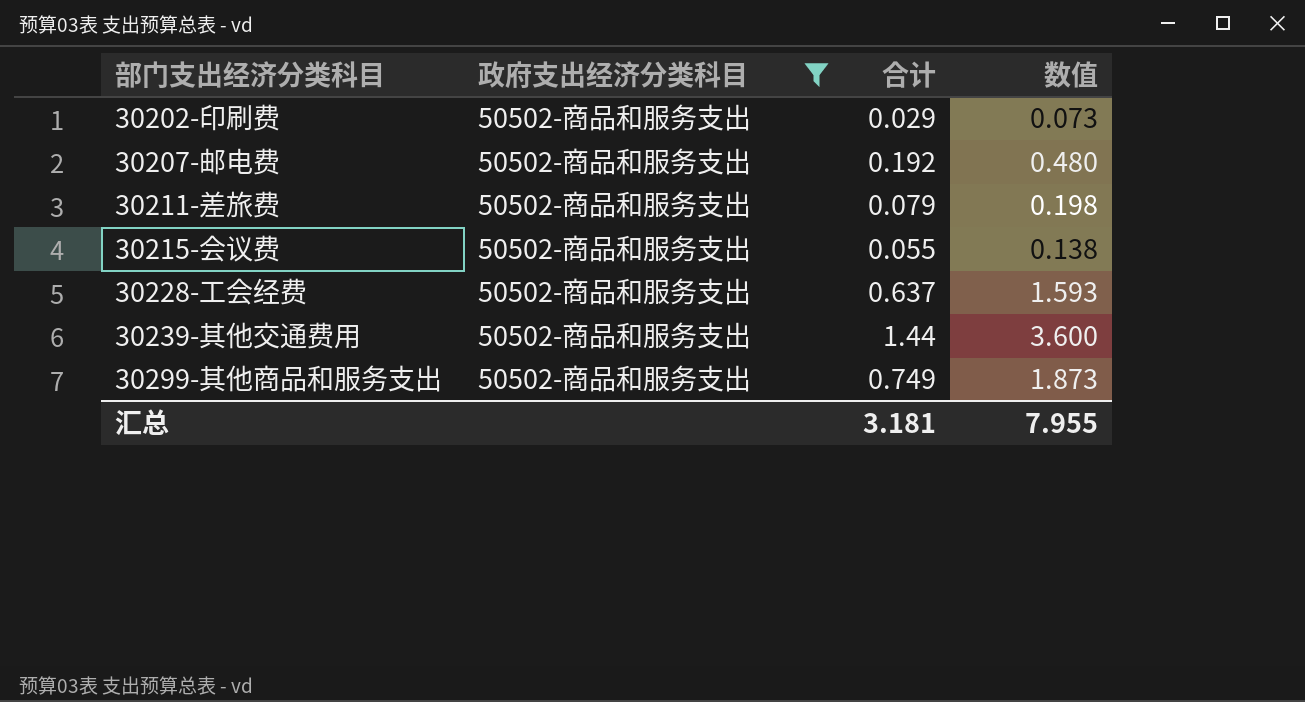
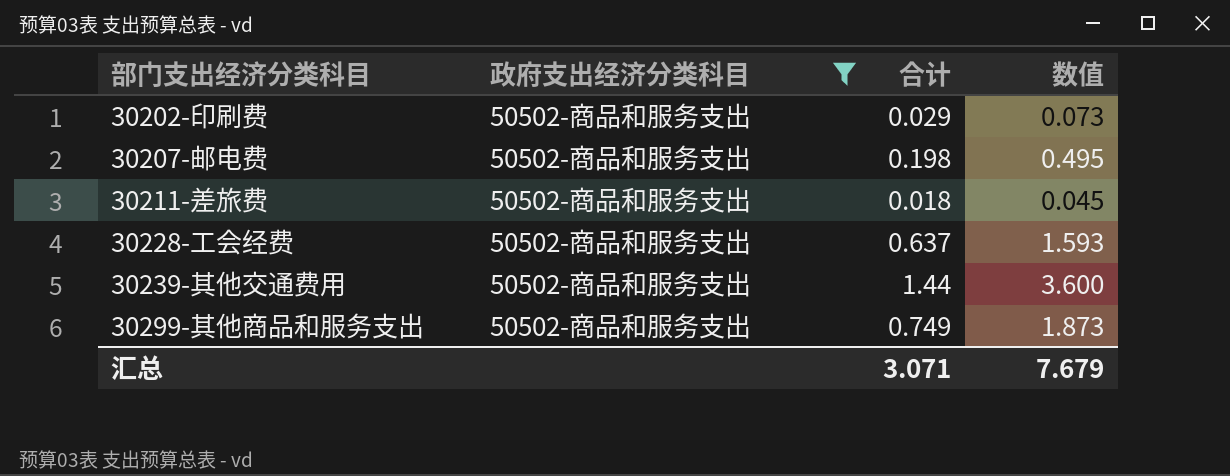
row 30215-会议费: 50502-商品和服务支出 | 0.055 | 0.138 -> none
30207-邮电费 | 合计: 0.192 -> 0.198
30207-邮电费 | 数值: 0.480 -> 0.495
30211-差旅费 | 合计: 0.079 -> 0.018
30211-差旅费 | 数值: 0.198 -> 0.045
汇总 | 合计: 3.181 -> 3.071
汇总 | 数值: 7.955 -> 7.679

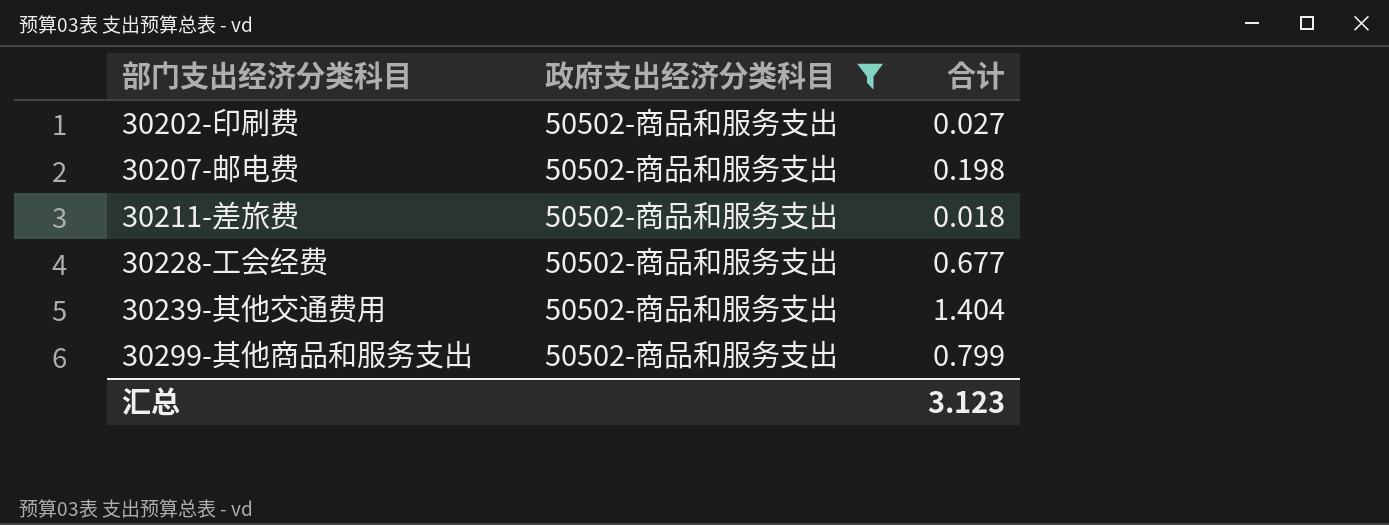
column 数值 | formula: [合计] * 2.5 -> none
30202-印刷费 | 合计: 0.029 -> 0.027
30228-工会经费 | 合计: 0.637 -> 0.677
30239-其他交通费用 | 合计: 1.44 -> 1.404
30299-其他商品和服务支出 | 合计: 0.749 -> 0.799
汇总 | 合计: 3.071 -> 3.123

